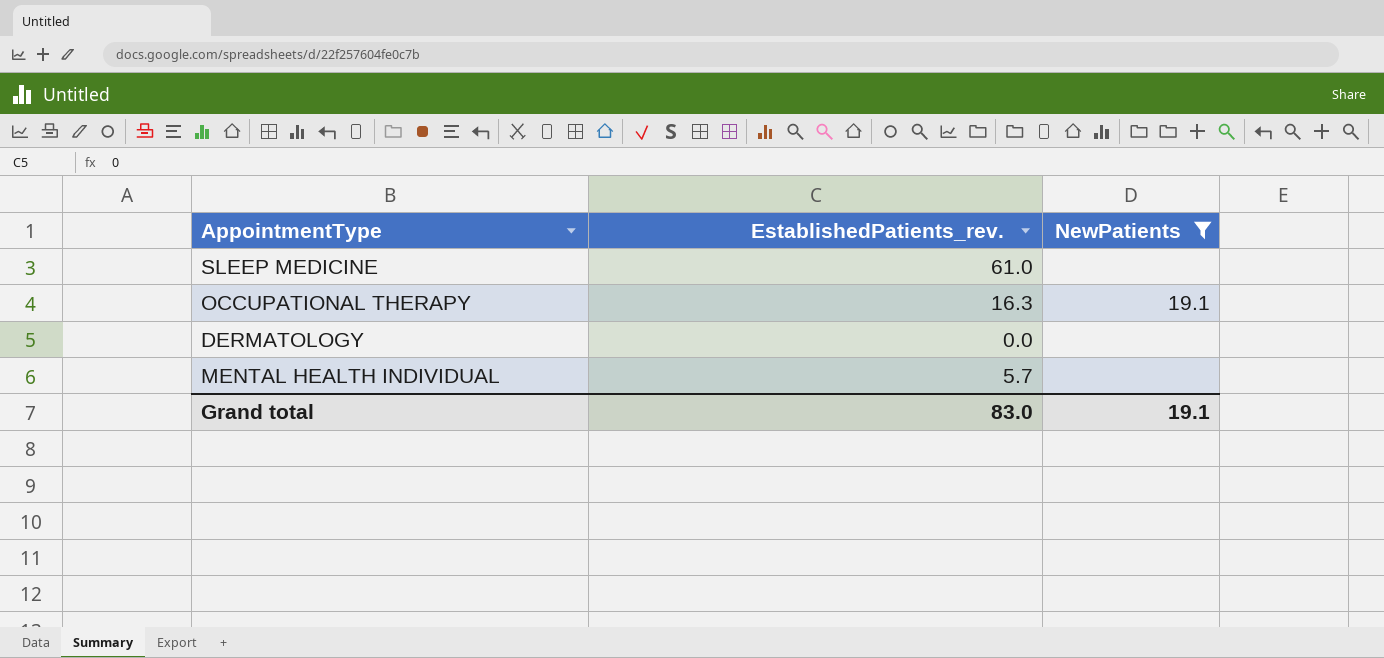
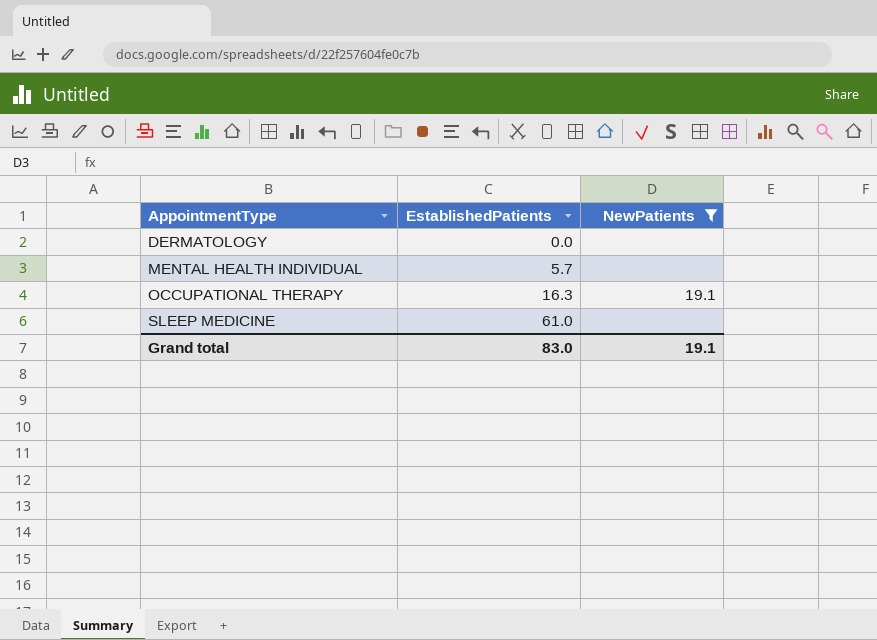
row order: none -> AppointmentType ascending
column name: EstablishedPatients_rev. -> EstablishedPatients

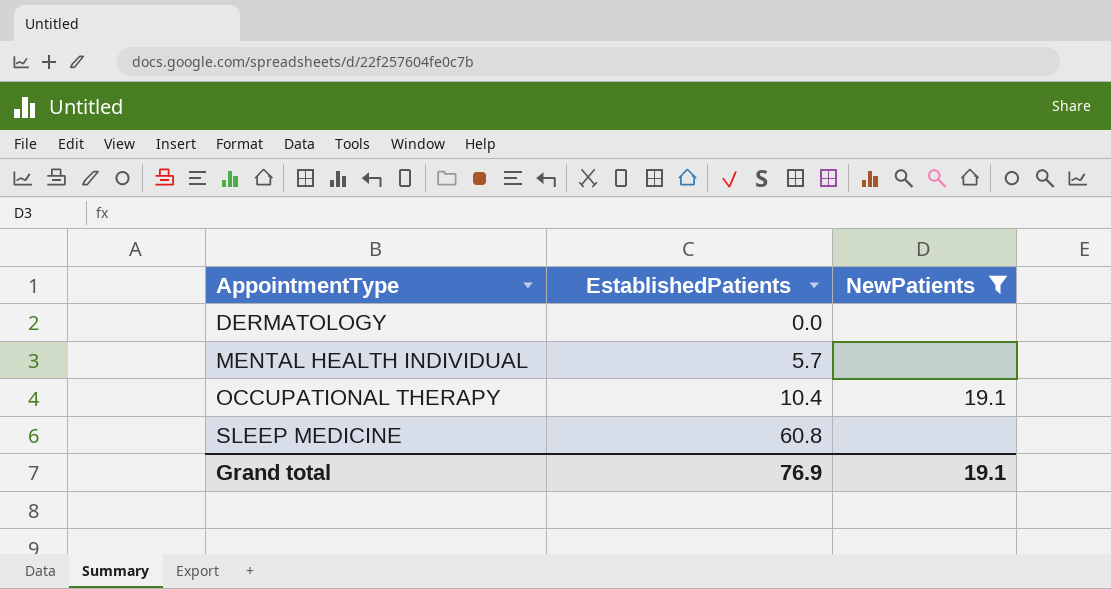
OCCUPATIONAL THERAPY | EstablishedPatients: 16.3 -> 10.4
SLEEP MEDICINE | EstablishedPatients: 61.0 -> 60.8
Grand total | EstablishedPatients: 83.0 -> 76.9

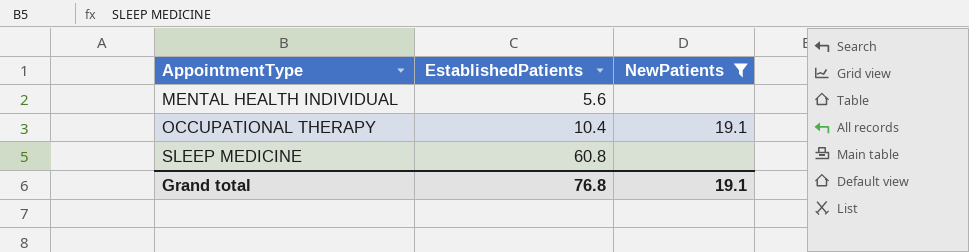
row DERMATOLOGY: 0.0 | none -> none
MENTAL HEALTH INDIVIDUAL | EstablishedPatients: 5.7 -> 5.6
Grand total | EstablishedPatients: 76.9 -> 76.8

